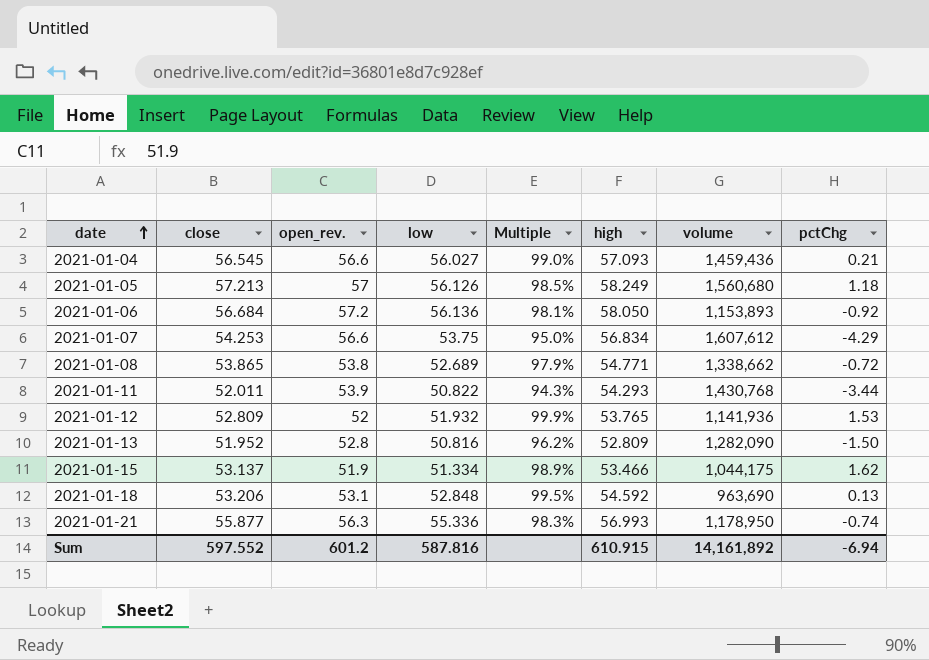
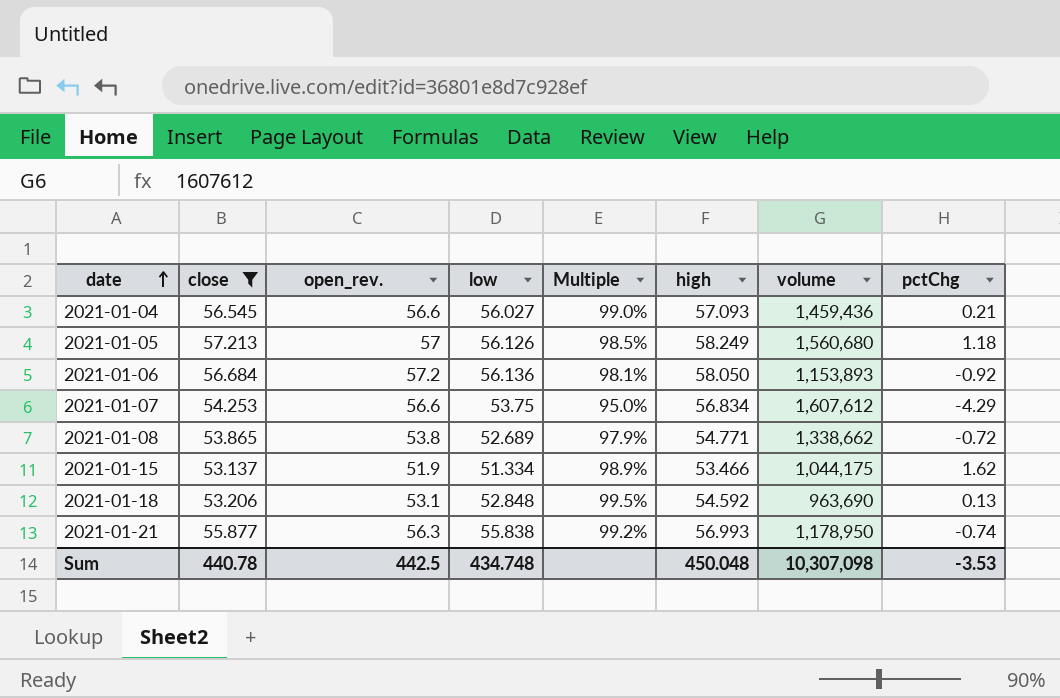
filter: none -> close >= 53.137
2021-01-21 | low: 55.336 -> 55.838
2021-01-21 | Multiple: 98.3% -> 99.2%
Sum | close: 597.552 -> 440.78
Sum | open_rev.: 601.2 -> 442.5
Sum | low: 587.816 -> 434.748
Sum | high: 610.915 -> 450.048
Sum | volume: 14,161,892 -> 10,307,098
Sum | pctChg: -6.94 -> -3.53

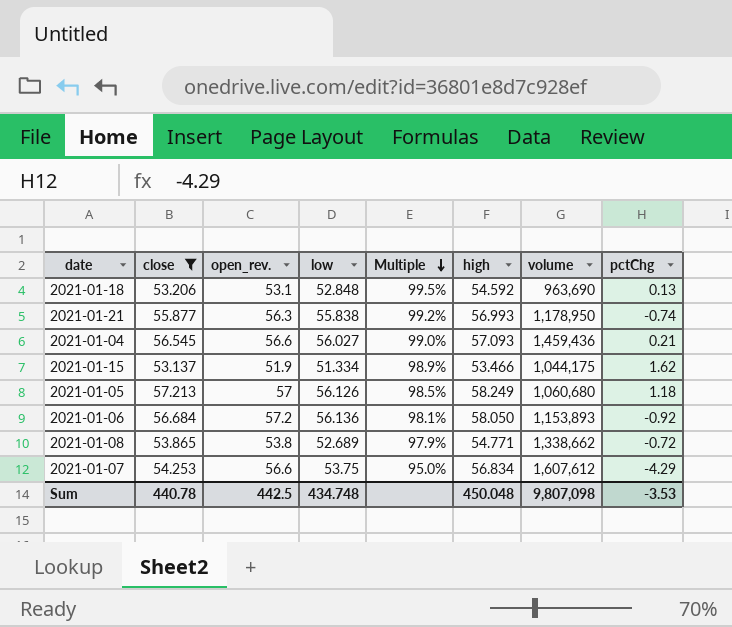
row order: date ascending -> Multiple descending
2021-01-05 | volume: 1,560,680 -> 1,060,680
Sum | volume: 10,307,098 -> 9,807,098

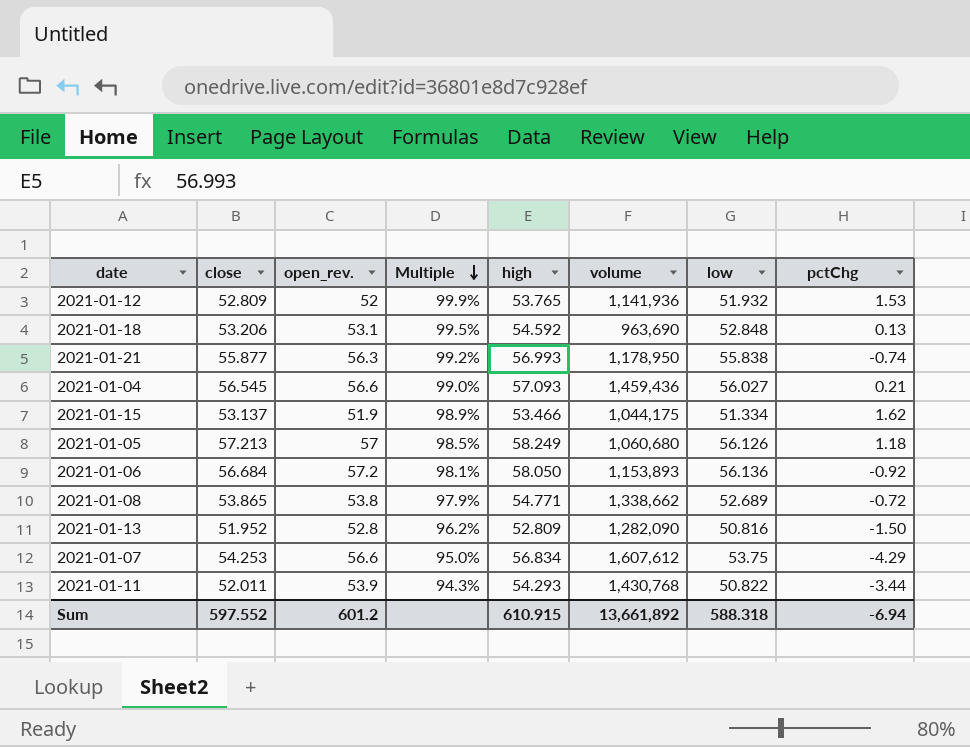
filter: close >= 53.137 -> none
column low | position: 4 -> 7
Sum | close: 440.78 -> 597.552
Sum | open_rev.: 442.5 -> 601.2
Sum | high: 450.048 -> 610.915
Sum | volume: 9,807,098 -> 13,661,892
Sum | low: 434.748 -> 588.318
Sum | pctChg: -3.53 -> -6.94

